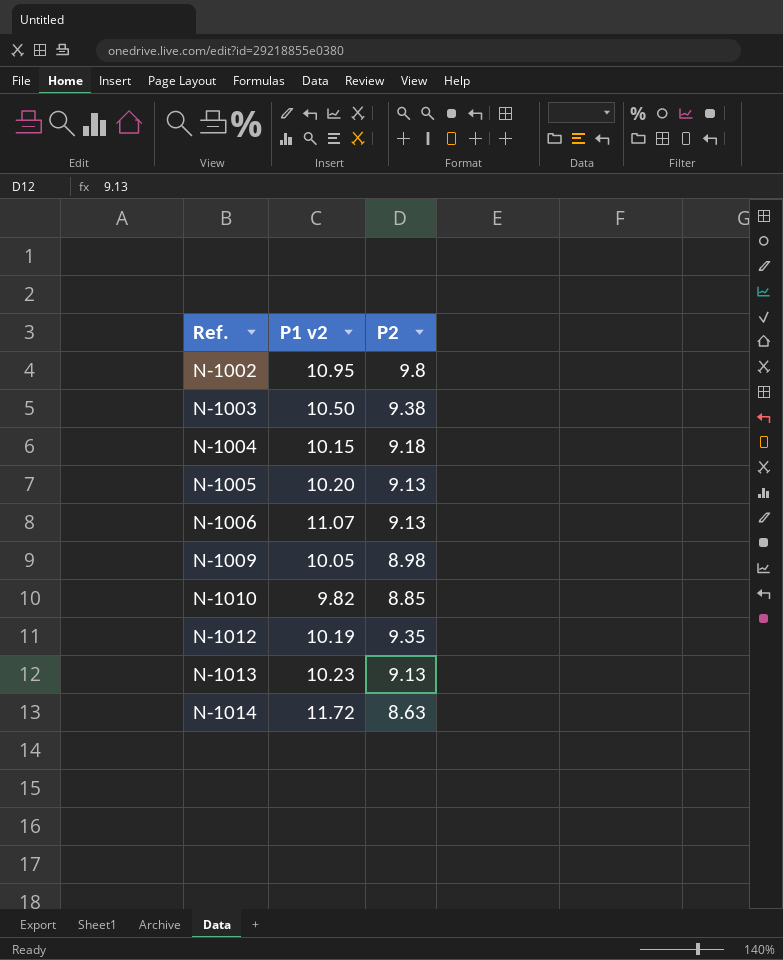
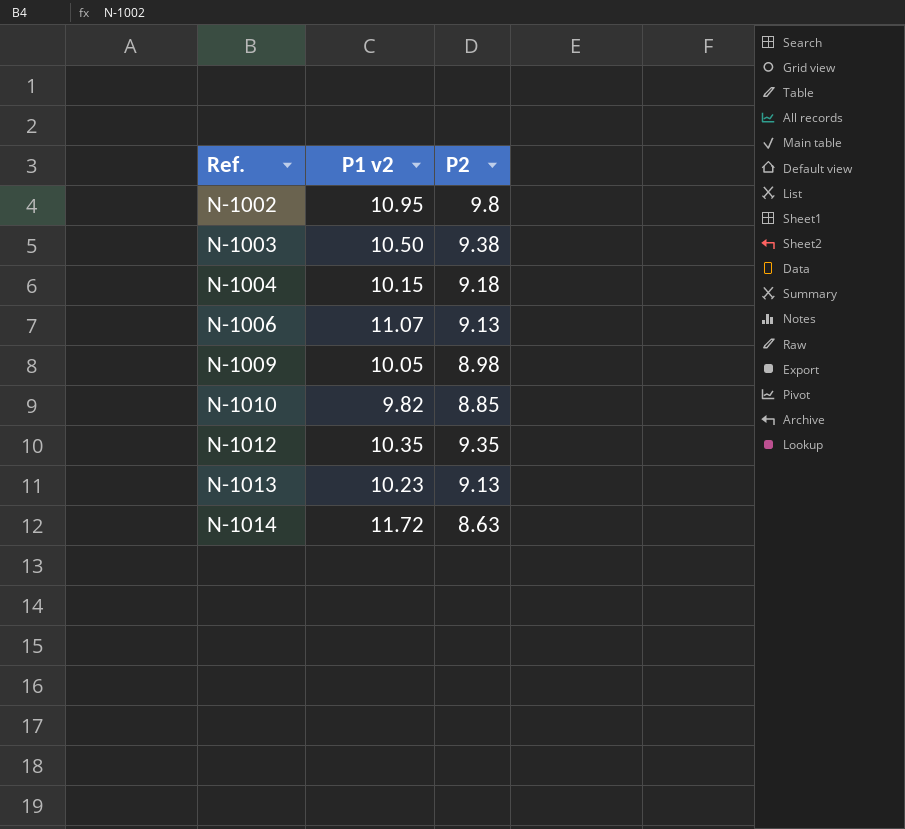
row N-1005: 10.20 | 9.13 -> none
N-1012 | P1 v2: 10.19 -> 10.35

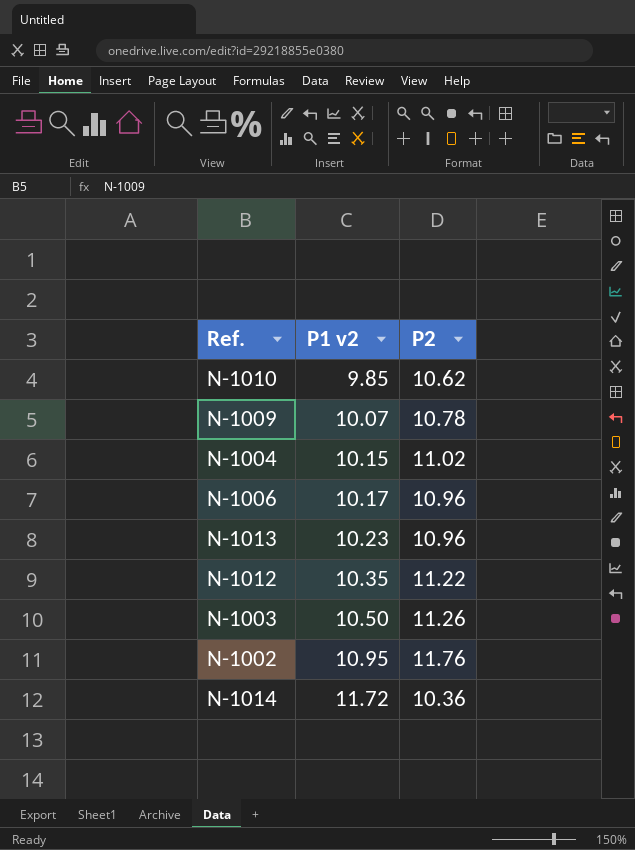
row order: Ref. ascending -> P1 v2 ascending
N-1010 | P1 v2: 9.82 -> 9.85
N-1010 | P2: 8.85 -> 10.62
N-1009 | P1 v2: 10.05 -> 10.07
N-1009 | P2: 8.98 -> 10.78
N-1004 | P2: 9.18 -> 11.02
N-1006 | P1 v2: 11.07 -> 10.17
N-1006 | P2: 9.13 -> 10.96
N-1013 | P2: 9.13 -> 10.96
N-1012 | P2: 9.35 -> 11.22
N-1003 | P2: 9.38 -> 11.26
N-1002 | P2: 9.8 -> 11.76
N-1014 | P2: 8.63 -> 10.36

